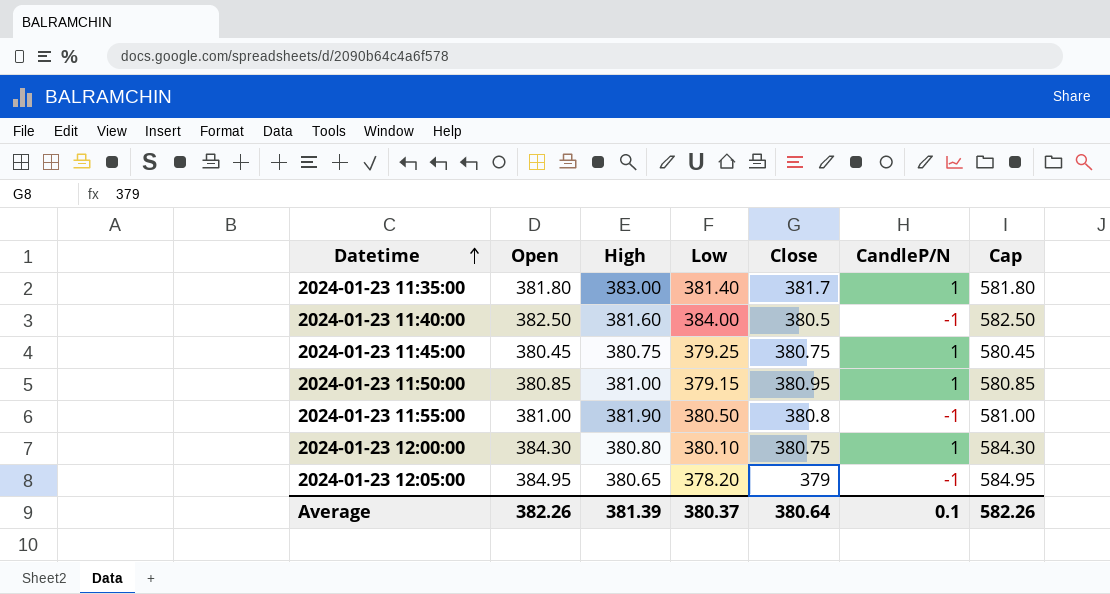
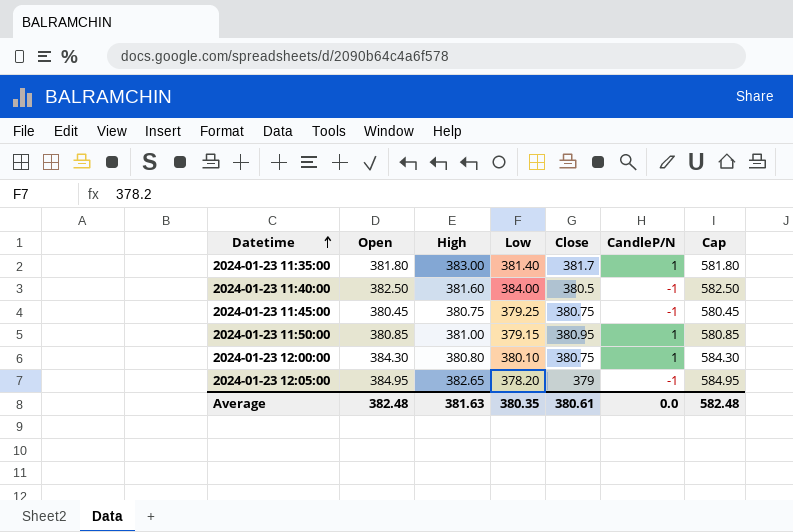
row 2024-01-23 11:55:00: 381.00 | 381.90 | 380.50 | 380.8 | -1 | 581.00 -> none
2024-01-23 11:45:00 | CandleP/N: 1 -> -1
2024-01-23 12:05:00 | High: 380.65 -> 382.65
Average | Open: 382.26 -> 382.48
Average | High: 381.39 -> 381.63
Average | Low: 380.37 -> 380.35
Average | Close: 380.64 -> 380.61
Average | CandleP/N: 0.1 -> 0.0
Average | Cap: 582.26 -> 582.48

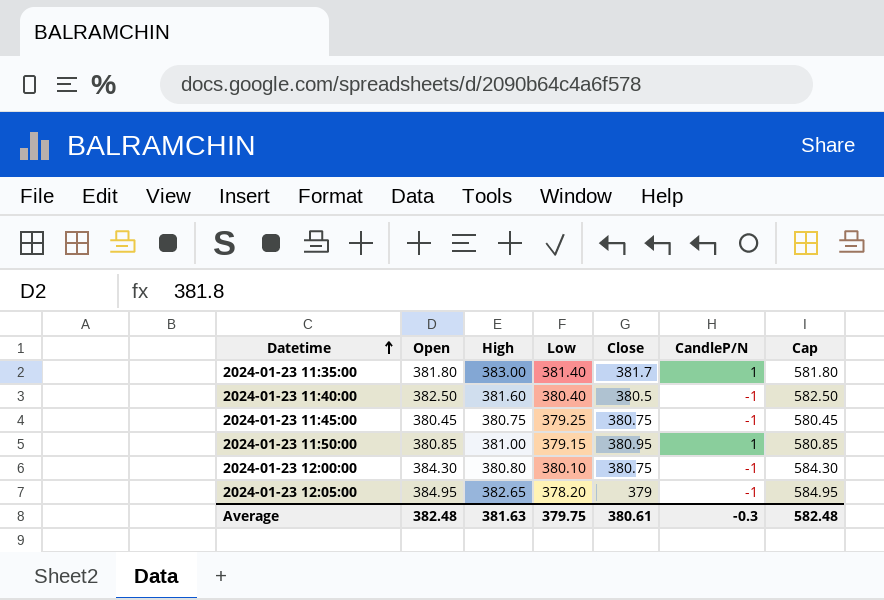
2024-01-23 11:40:00 | Low: 384.00 -> 380.40
2024-01-23 12:00:00 | CandleP/N: 1 -> -1
Average | Low: 380.35 -> 379.75
Average | CandleP/N: 0.0 -> -0.3

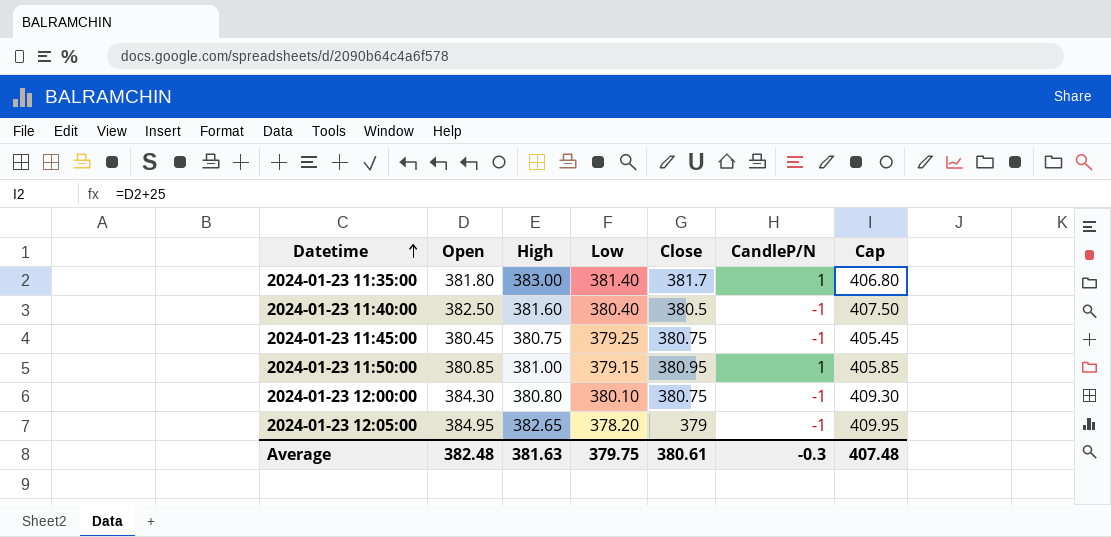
column Cap | formula: [Open] + 200 -> [Open] + 25
Average | Cap: 582.48 -> 407.48

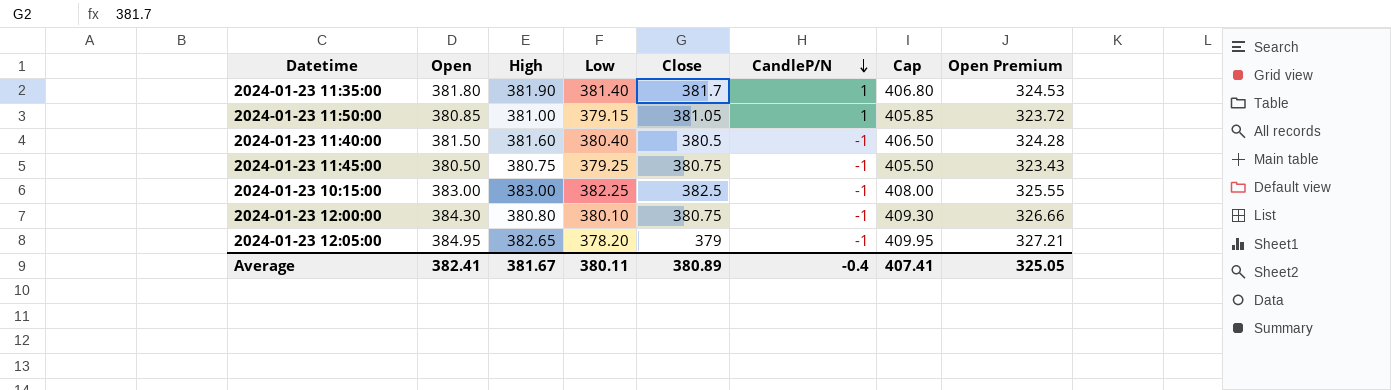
row order: Datetime ascending -> CandleP/N descending
column Open Premium | formula: none -> [Open] * 0.85
2024-01-23 11:35:00 | High: 383.00 -> 381.90
2024-01-23 11:50:00 | Close: 380.95 -> 381.05
2024-01-23 11:40:00 | Open: 382.50 -> 381.50
2024-01-23 11:40:00 | Cap: 407.50 -> 406.50
2024-01-23 11:45:00 | Open: 380.45 -> 380.50
2024-01-23 11:45:00 | Cap: 405.45 -> 405.50
row 2024-01-23 10:15:00: none -> 383.00 | 383.00 | 382.25 | 382.5 | -1 | 408.00 | 325.55
Average | Open: 382.48 -> 382.41
Average | High: 381.63 -> 381.67
Average | Low: 379.75 -> 380.11
Average | Close: 380.61 -> 380.89
Average | CandleP/N: -0.3 -> -0.4
Average | Cap: 407.48 -> 407.41

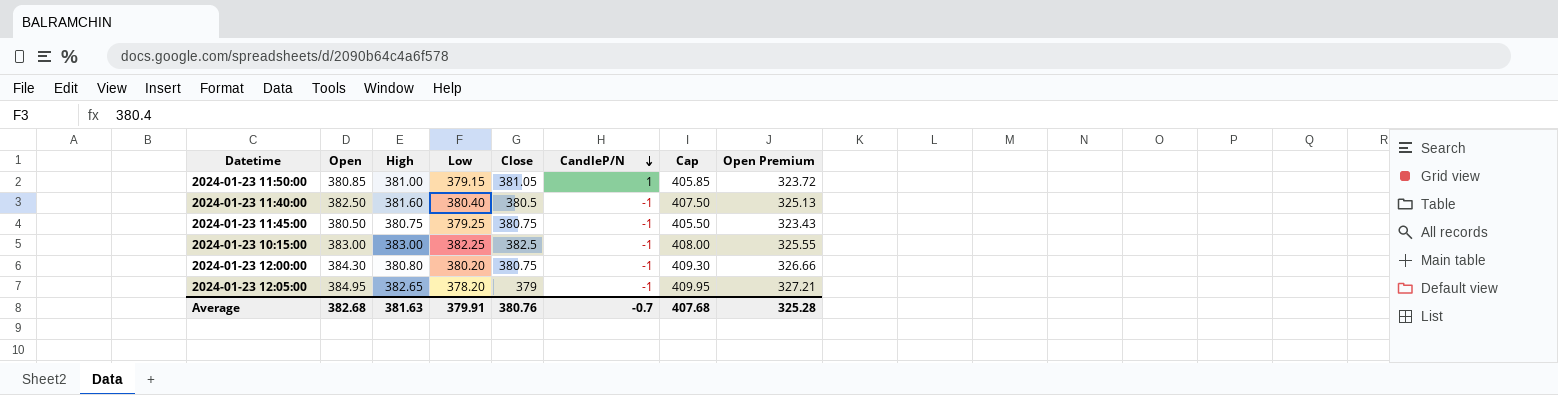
row 2024-01-23 11:35:00: 381.80 | 381.90 | 381.40 | 381.7 | 1 | 406.80 | 324.53 -> none
2024-01-23 11:40:00 | Open: 381.50 -> 382.50
2024-01-23 11:40:00 | Cap: 406.50 -> 407.50
2024-01-23 11:40:00 | Open Premium: 324.28 -> 325.13
2024-01-23 12:00:00 | Low: 380.10 -> 380.20
Average | Open: 382.41 -> 382.68
Average | High: 381.67 -> 381.63
Average | Low: 380.11 -> 379.91
Average | Close: 380.89 -> 380.76
Average | CandleP/N: -0.4 -> -0.7
Average | Cap: 407.41 -> 407.68
Average | Open Premium: 325.05 -> 325.28

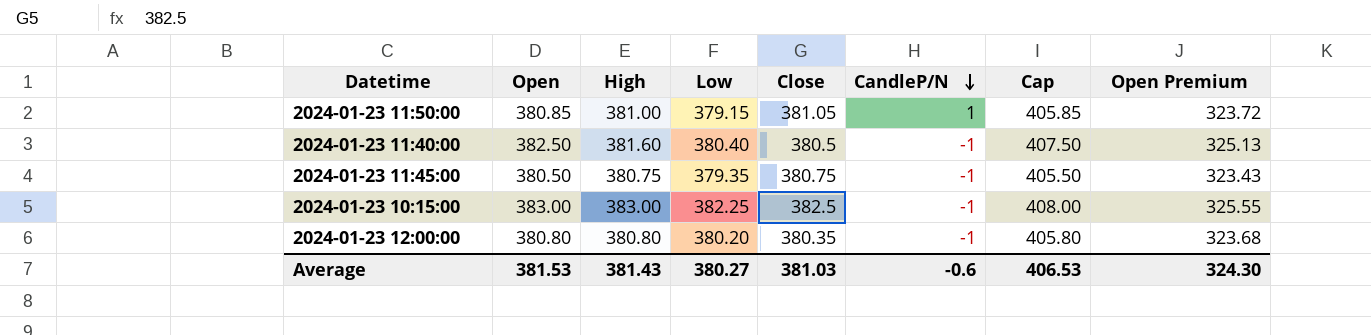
row 2024-01-23 12:05:00: 384.95 | 382.65 | 378.20 | 379 | -1 | 409.95 | 327.21 -> none
2024-01-23 11:45:00 | Low: 379.25 -> 379.35
2024-01-23 12:00:00 | Open: 384.30 -> 380.80
2024-01-23 12:00:00 | Close: 380.75 -> 380.35
2024-01-23 12:00:00 | Cap: 409.30 -> 405.80
2024-01-23 12:00:00 | Open Premium: 326.66 -> 323.68
Average | Open: 382.68 -> 381.53
Average | High: 381.63 -> 381.43
Average | Low: 379.91 -> 380.27
Average | Close: 380.76 -> 381.03
Average | CandleP/N: -0.7 -> -0.6
Average | Cap: 407.68 -> 406.53
Average | Open Premium: 325.28 -> 324.30

